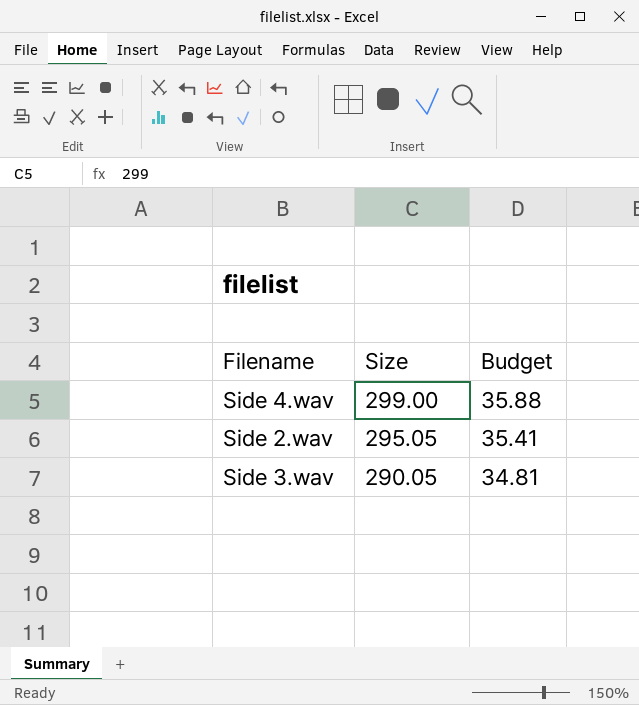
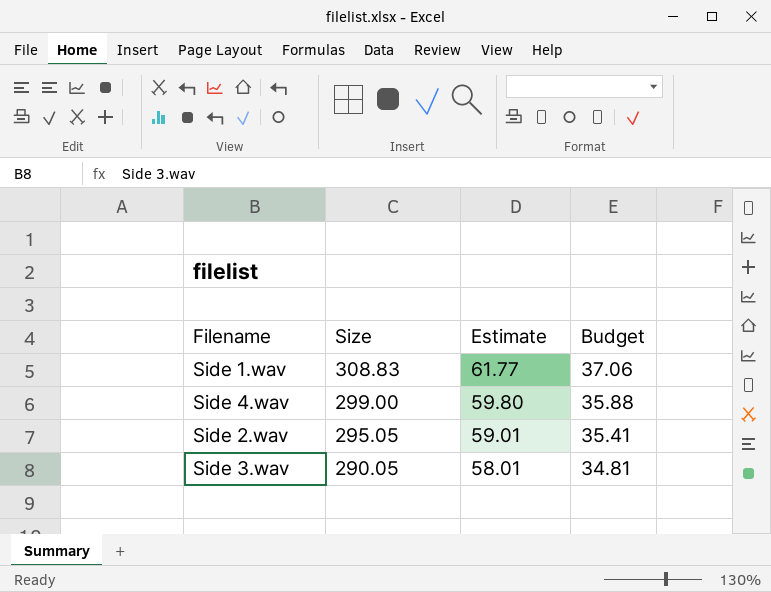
column Estimate | formula: none -> [Size] * 0.2
row Side 1.wav: none -> 308.83 | 61.77 | 37.06

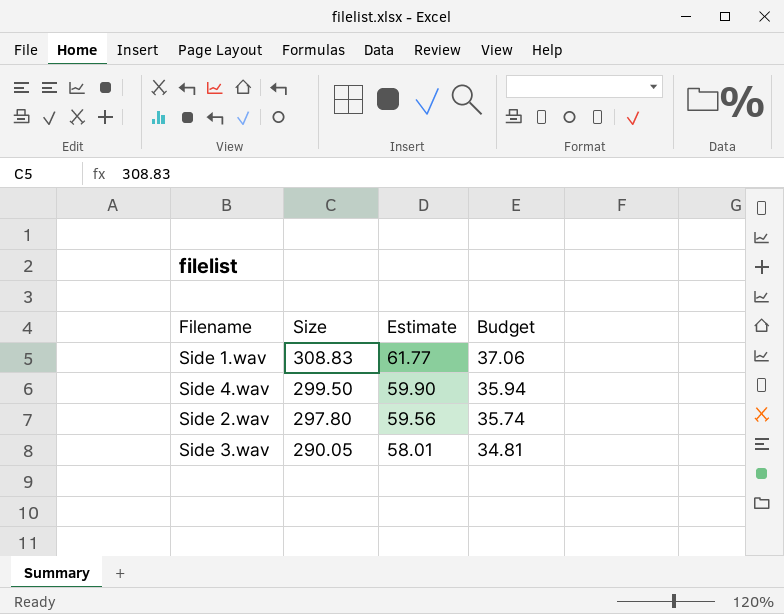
Side 4.wav | Size: 299.00 -> 299.50
Side 4.wav | Estimate: 59.80 -> 59.90
Side 4.wav | Budget: 35.88 -> 35.94
Side 2.wav | Size: 295.05 -> 297.80
Side 2.wav | Estimate: 59.01 -> 59.56
Side 2.wav | Budget: 35.41 -> 35.74

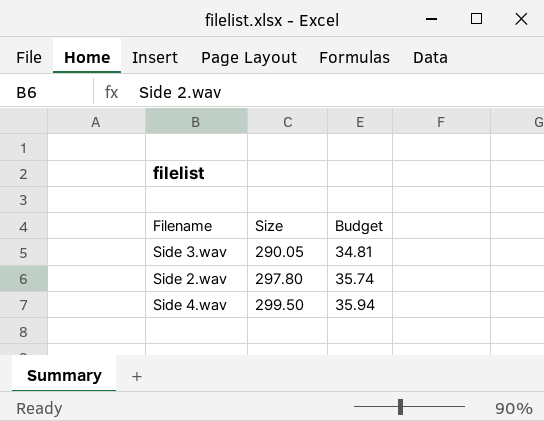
row order: Size descending -> Size ascending
column Estimate | formula: [Size] * 0.2 -> none
row Side 1.wav: 308.83 | 61.77 | 37.06 -> none

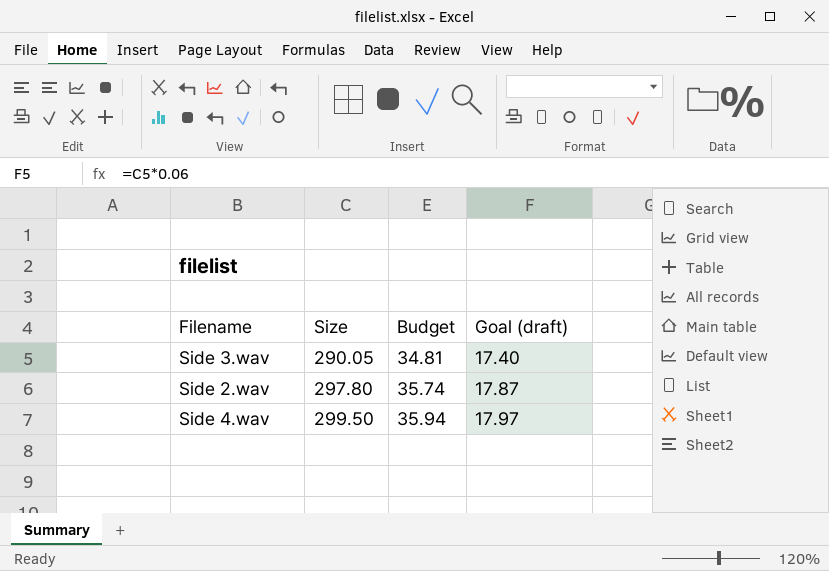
column Goal (draft) | formula: none -> [Size] * 0.06

